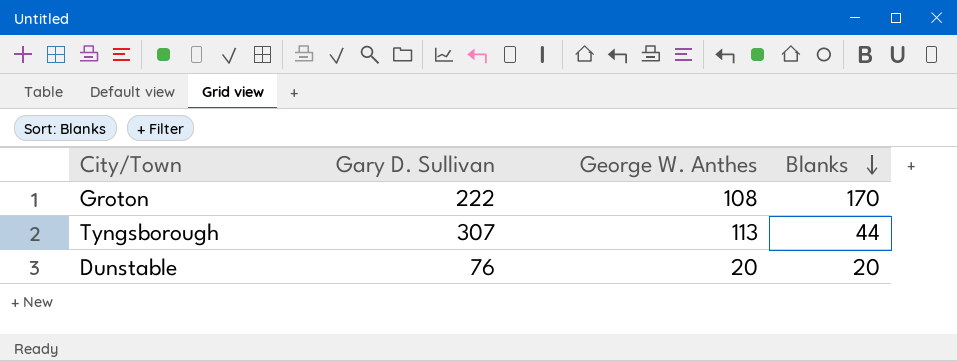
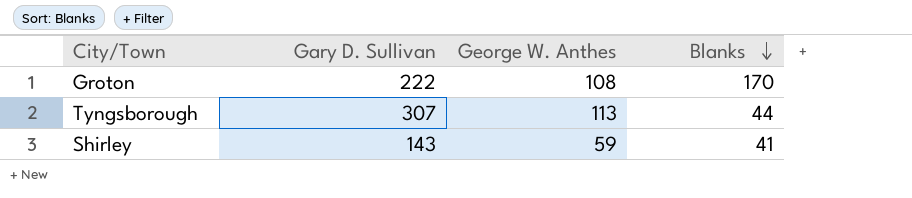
row Dunstable: 76 | 20 | 20 -> none
row Shirley: none -> 143 | 59 | 41

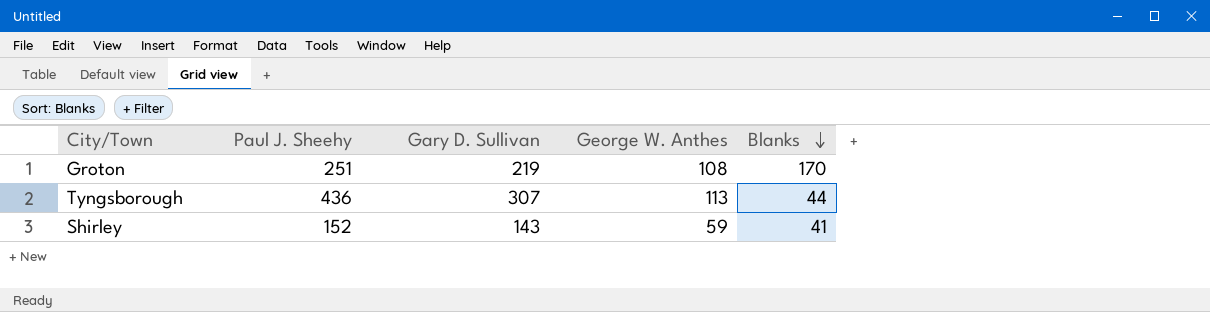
column Paul J. Sheehy | position: none -> 2
Groton | Gary D. Sullivan: 222 -> 219

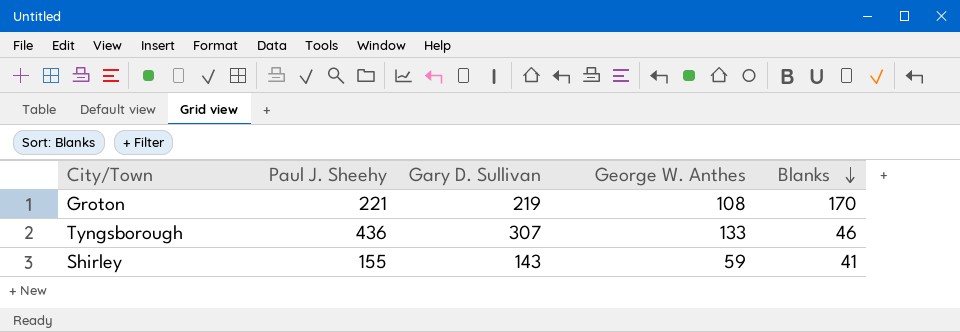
Groton | Paul J. Sheehy: 251 -> 221
Tyngsborough | George W. Anthes: 113 -> 133
Tyngsborough | Blanks: 44 -> 46
Shirley | Paul J. Sheehy: 152 -> 155

